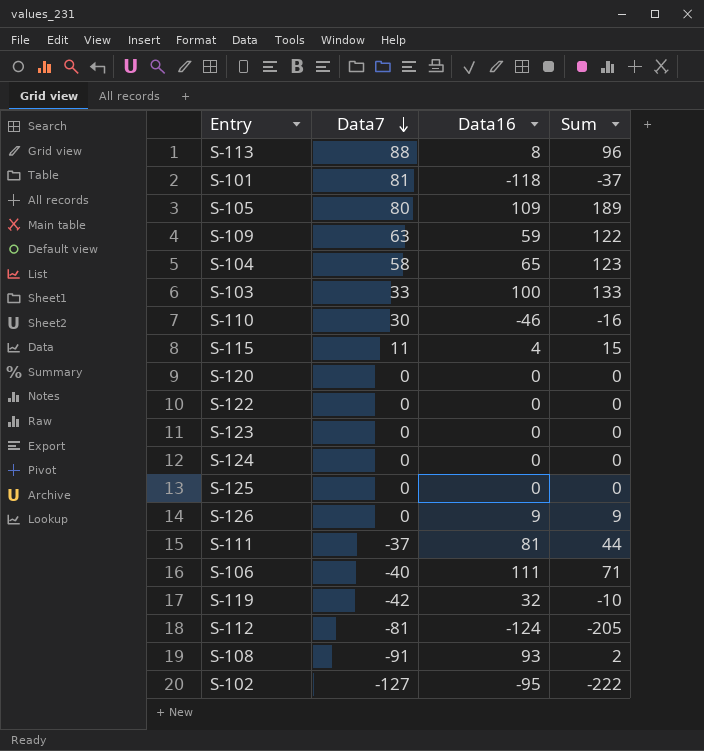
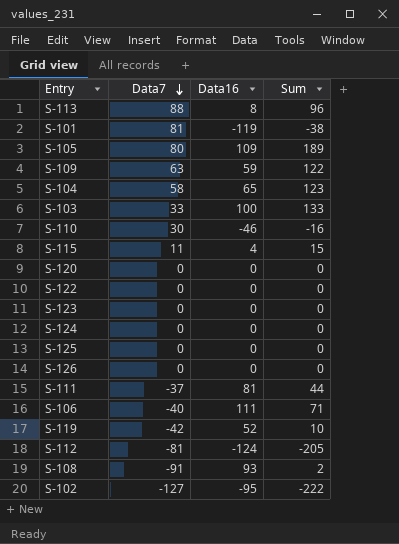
S-101 | Data16: -118 -> -119
S-101 | Sum: -37 -> -38
S-126 | Data16: 9 -> 0
S-126 | Sum: 9 -> 0
S-119 | Data16: 32 -> 52
S-119 | Sum: -10 -> 10

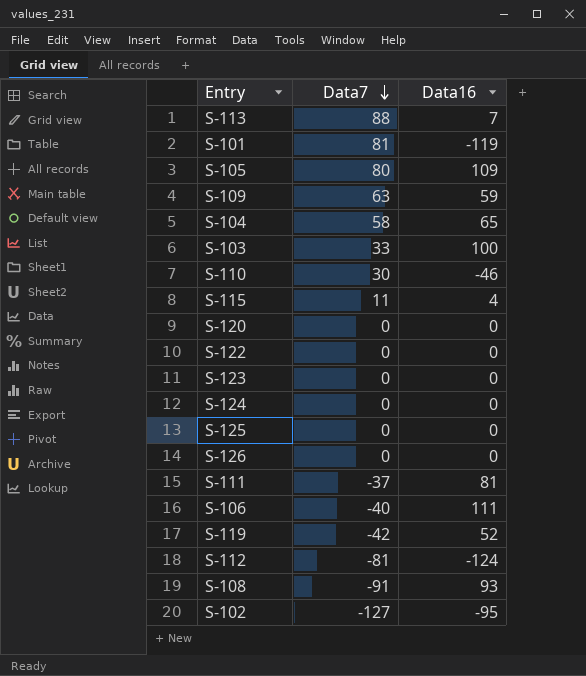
column Sum | formula: [Data7] + [Data16] -> none
S-113 | Data16: 8 -> 7

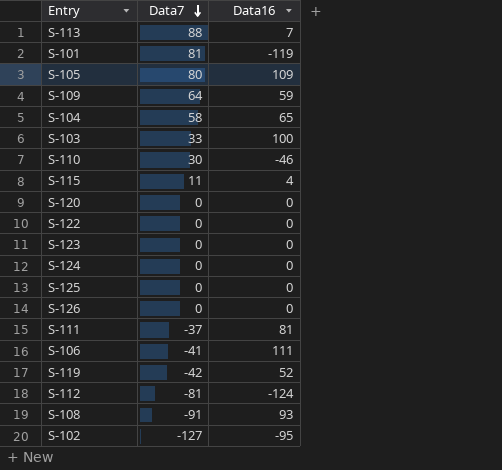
S-109 | Data7: 63 -> 64
S-106 | Data7: -40 -> -41

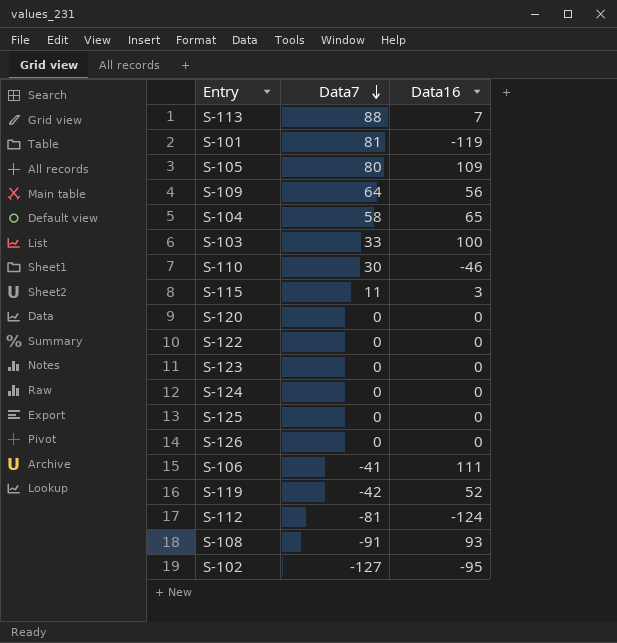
row S-111: -37 | 81 -> none
S-109 | Data16: 59 -> 56
S-115 | Data16: 4 -> 3

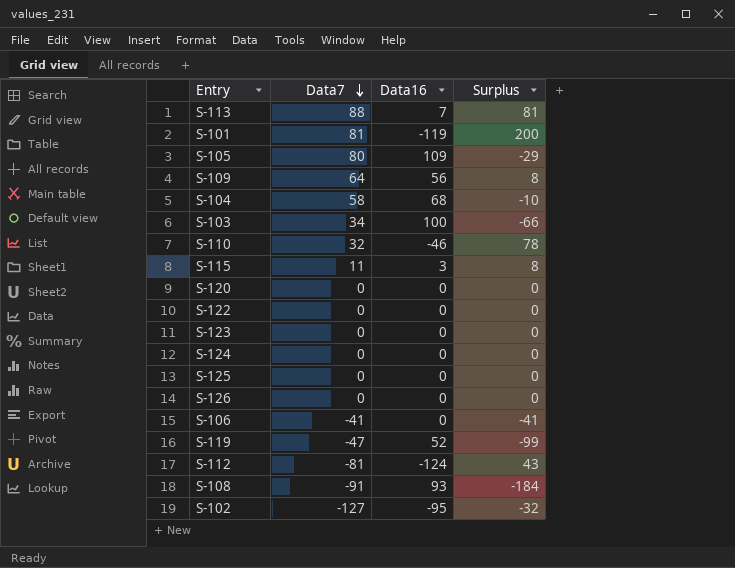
column Surplus | formula: none -> [Data7] - [Data16]
S-104 | Data16: 65 -> 68
S-103 | Data7: 33 -> 34
S-110 | Data7: 30 -> 32
S-106 | Data16: 111 -> 0
S-119 | Data7: -42 -> -47

